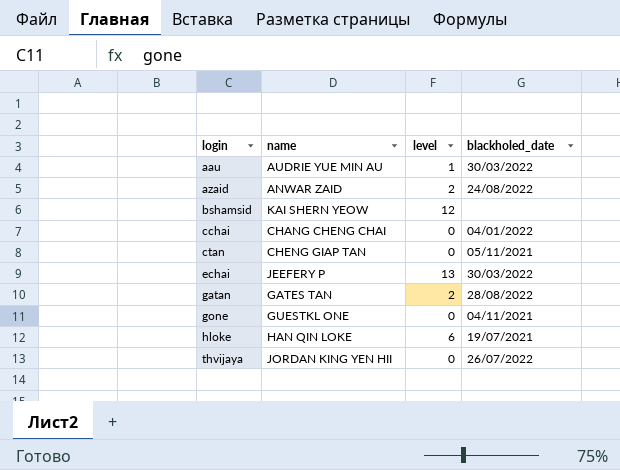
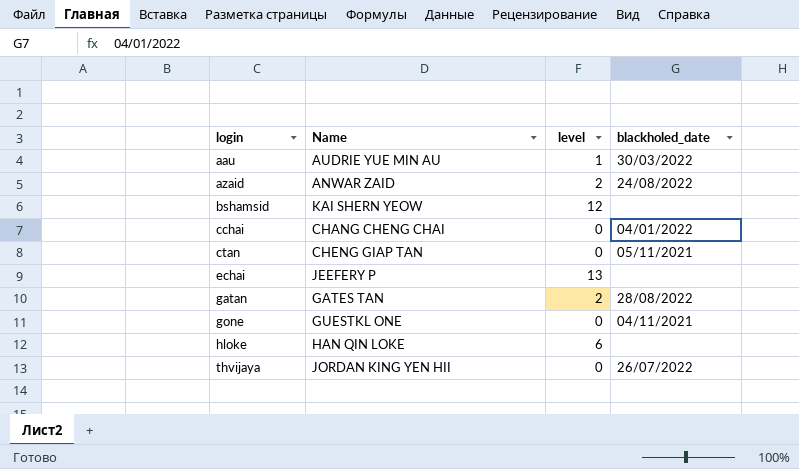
column name: name -> Name
echai | blackholed_date: 30/03/2022 -> none
hloke | blackholed_date: 19/07/2021 -> none

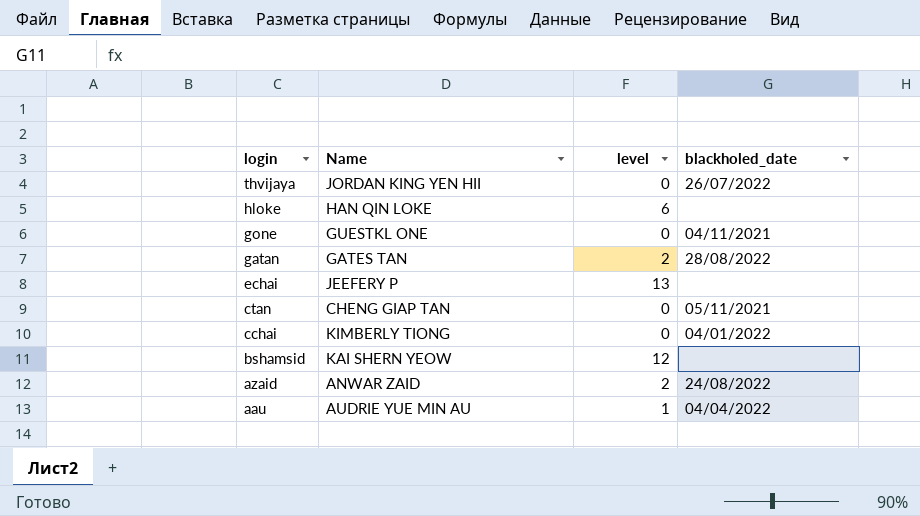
row order: login ascending -> login descending
cchai | Name: CHANG CHENG CHAI -> KIMBERLY TIONG
aau | blackholed_date: 30/03/2022 -> 04/04/2022

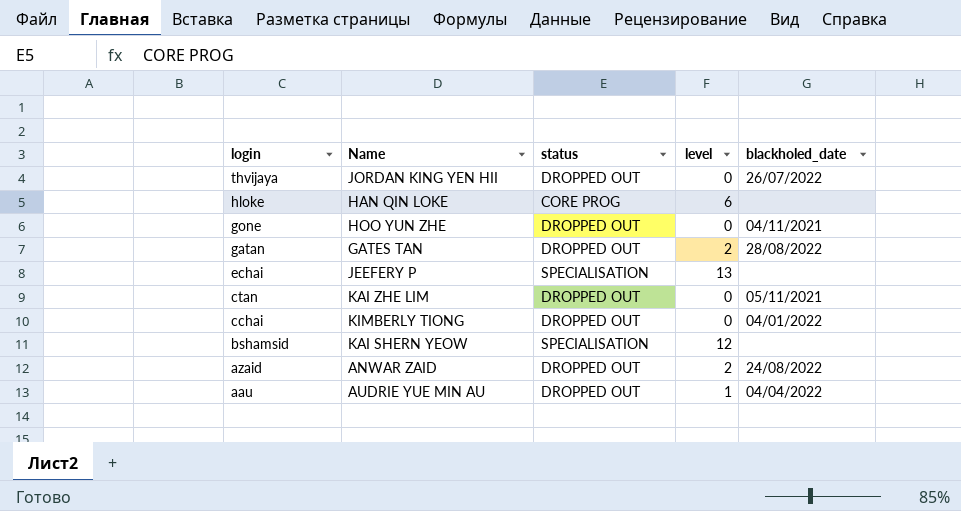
column status | position: none -> 3
gone | Name: GUESTKL ONE -> HOO YUN ZHE
ctan | Name: CHENG GIAP TAN -> KAI ZHE LIM

